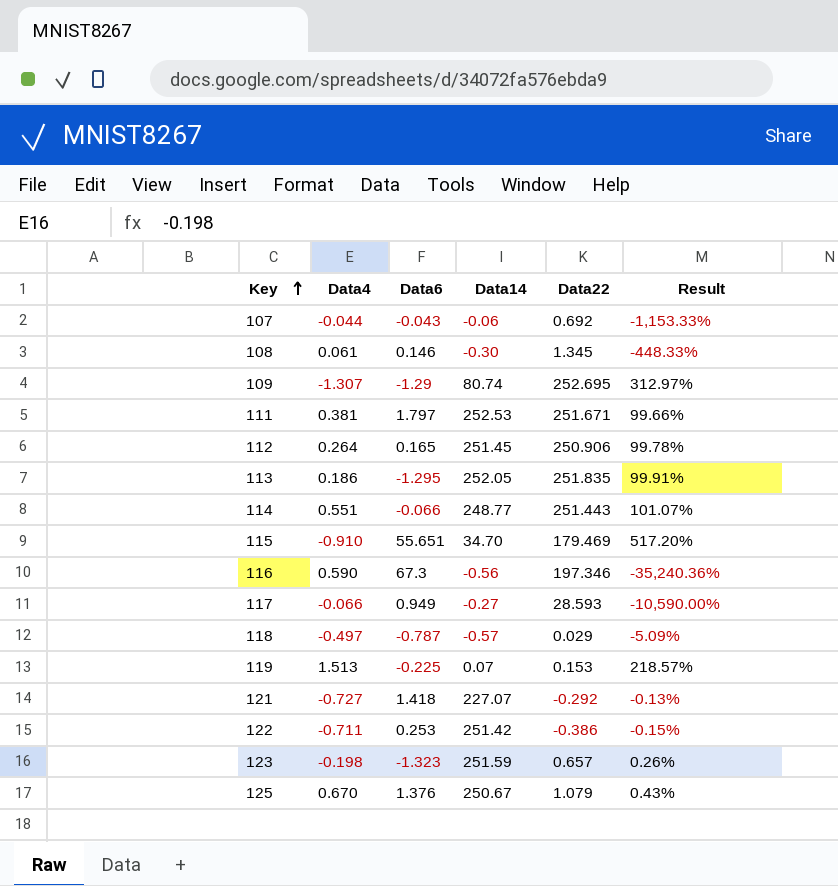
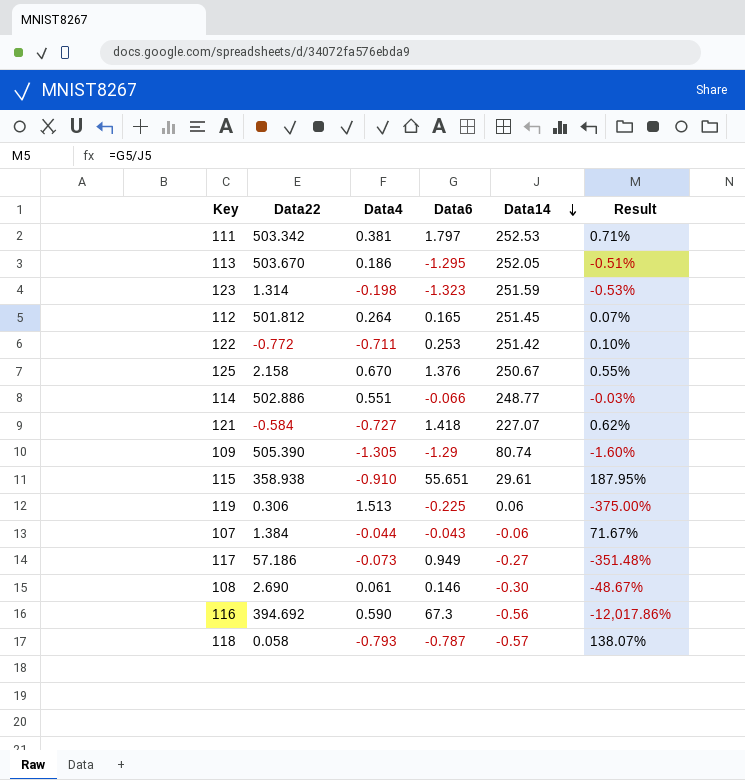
row order: Key ascending -> Data14 descending
column Data22 | position: 5 -> 2
column Result | formula: [Data22] / [Data14] -> [Data6] / [Data14]
111 | Data22: 251.671 -> 503.342
113 | Data22: 251.835 -> 503.670
123 | Data22: 0.657 -> 1.314
112 | Data22: 250.906 -> 501.812
122 | Data22: -0.386 -> -0.772
125 | Data22: 1.079 -> 2.158
114 | Data22: 251.443 -> 502.886
121 | Data22: -0.292 -> -0.584
109 | Data22: 252.695 -> 505.390
109 | Data4: -1.307 -> -1.305
115 | Data22: 179.469 -> 358.938
115 | Data14: 34.70 -> 29.61
119 | Data22: 0.153 -> 0.306
119 | Data14: 0.07 -> 0.06
107 | Data22: 0.692 -> 1.384
117 | Data22: 28.593 -> 57.186
117 | Data4: -0.066 -> -0.073
108 | Data22: 1.345 -> 2.690
116 | Data22: 197.346 -> 394.692
118 | Data22: 0.029 -> 0.058
118 | Data4: -0.497 -> -0.793

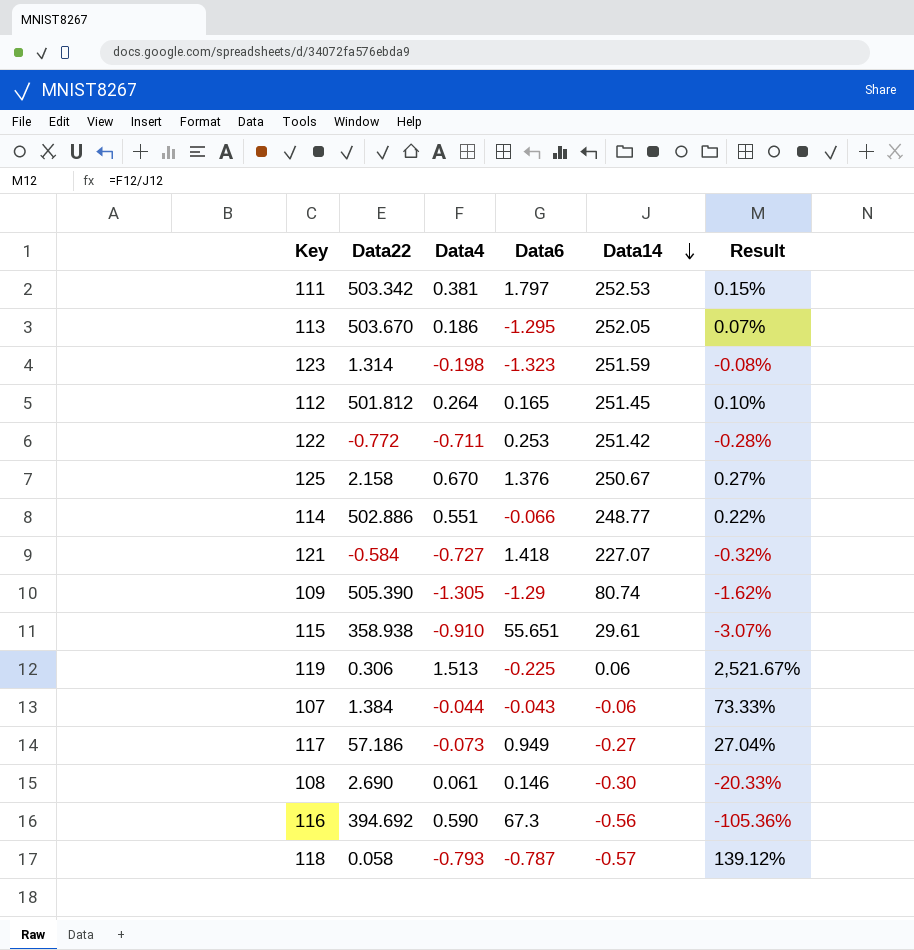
column Result | formula: [Data6] / [Data14] -> [Data4] / [Data14]

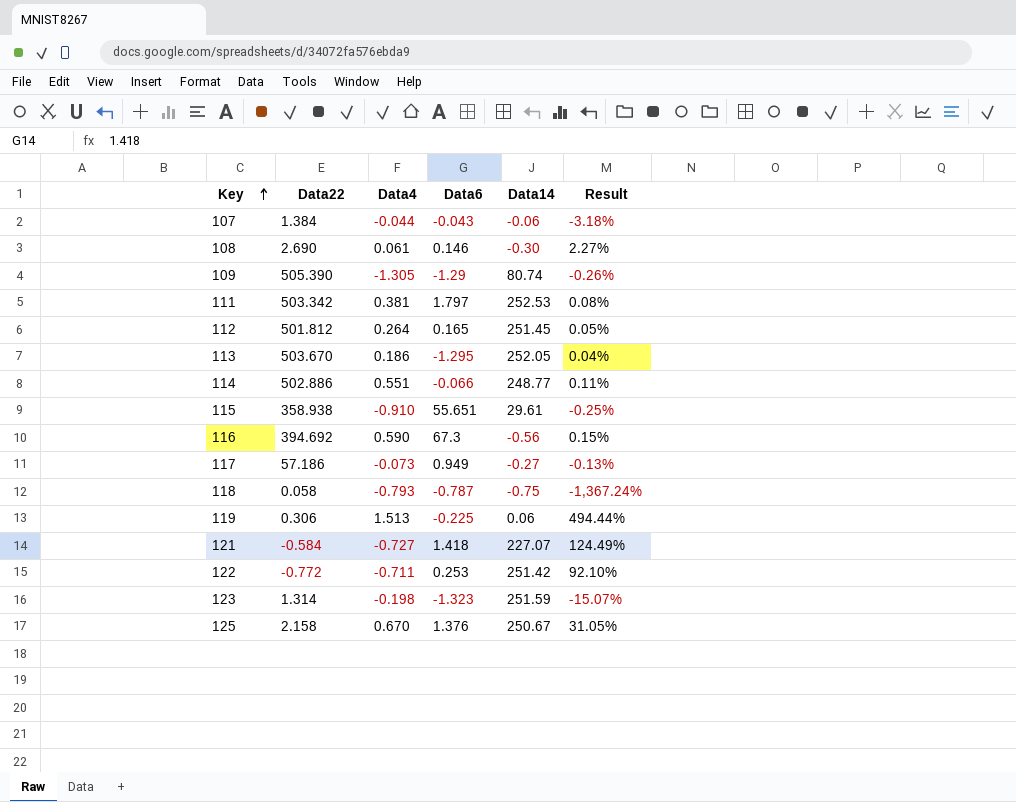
row order: Data14 descending -> Key ascending
column Result | formula: [Data4] / [Data14] -> [Data4] / [Data22]
118 | Data14: -0.57 -> -0.75

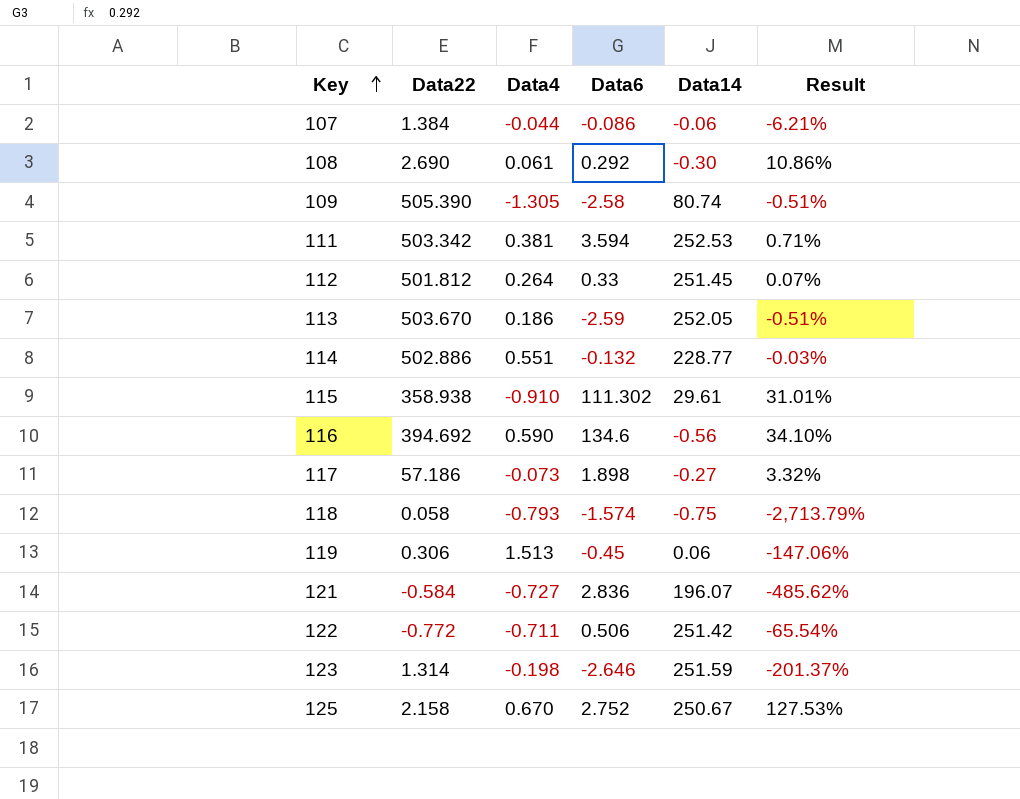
column Result | formula: [Data4] / [Data22] -> [Data6] / [Data22]
107 | Data6: -0.043 -> -0.086
108 | Data6: 0.146 -> 0.292
109 | Data6: -1.29 -> -2.58
111 | Data6: 1.797 -> 3.594
112 | Data6: 0.165 -> 0.33
113 | Data6: -1.295 -> -2.59
114 | Data6: -0.066 -> -0.132
114 | Data14: 248.77 -> 228.77
115 | Data6: 55.651 -> 111.302
116 | Data6: 67.3 -> 134.6
117 | Data6: 0.949 -> 1.898
118 | Data6: -0.787 -> -1.574
119 | Data6: -0.225 -> -0.45
121 | Data6: 1.418 -> 2.836
121 | Data14: 227.07 -> 196.07
122 | Data6: 0.253 -> 0.506
123 | Data6: -1.323 -> -2.646
125 | Data6: 1.376 -> 2.752

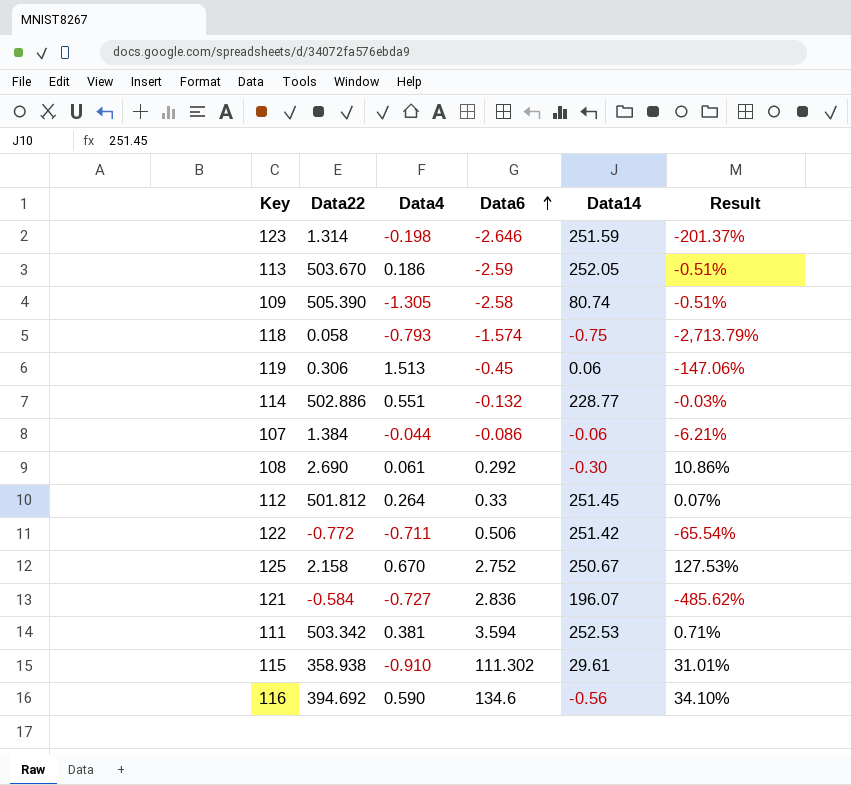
row order: Key ascending -> Data6 ascending
row 117: 57.186 | -0.073 | 1.898 | -0.27 | 3.32% -> none

